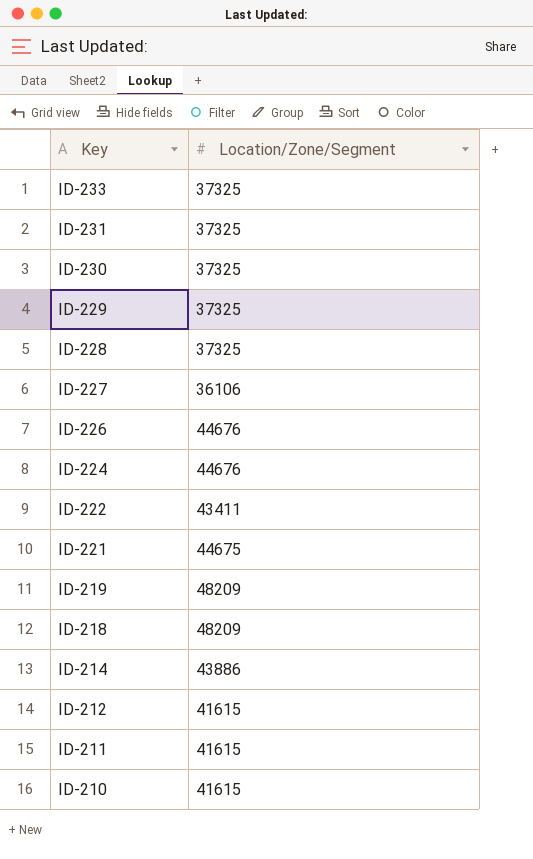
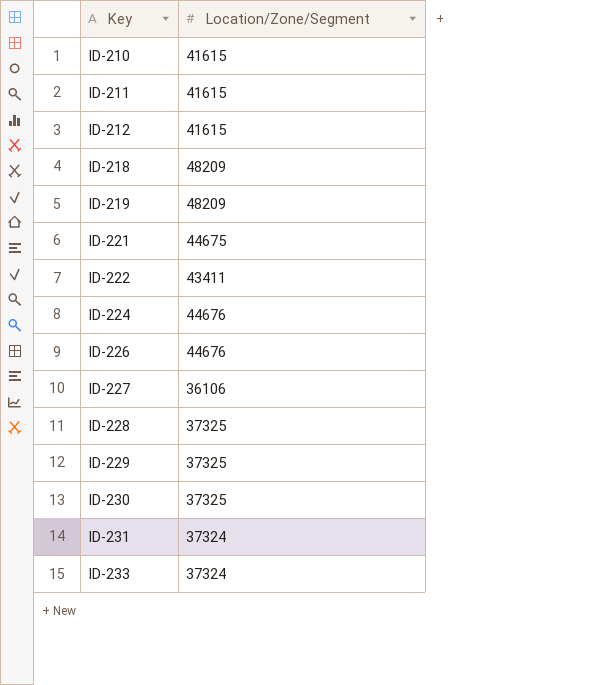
row order: Key descending -> Key ascending
row ID-214: 43886 -> none
ID-231 | Location/Zone/Segment: 37325 -> 37324
ID-233 | Location/Zone/Segment: 37325 -> 37324

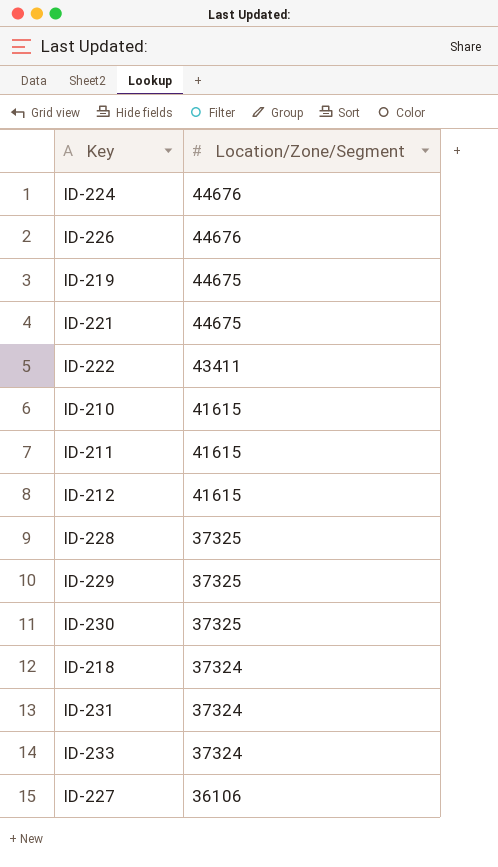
row order: Key ascending -> Location/Zone/Segment descending
ID-219 | Location/Zone/Segment: 48209 -> 44675
ID-218 | Location/Zone/Segment: 48209 -> 37324

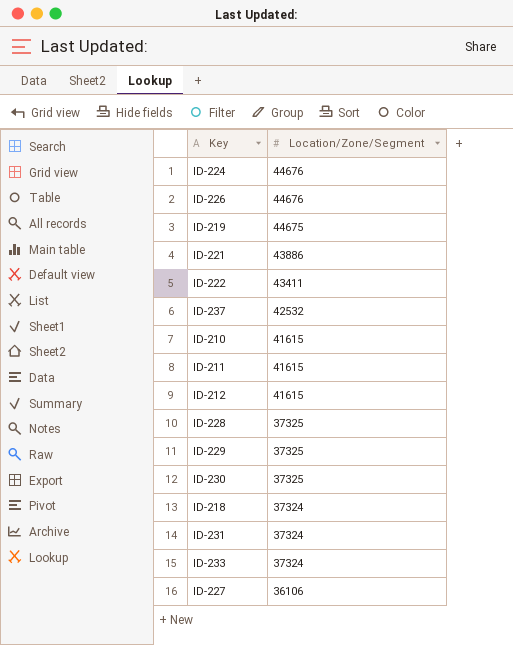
ID-221 | Location/Zone/Segment: 44675 -> 43886
row ID-237: none -> 42532

